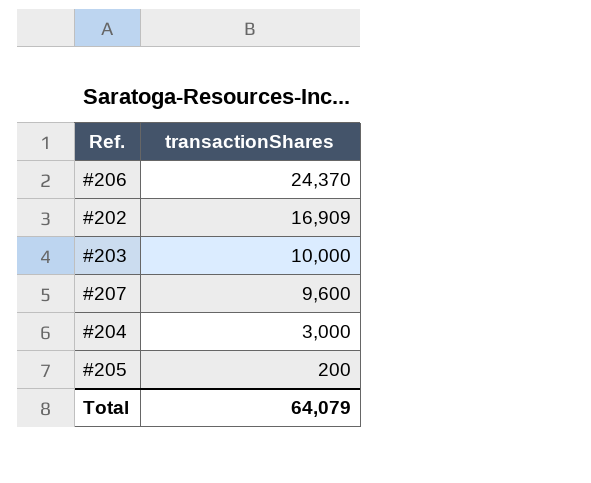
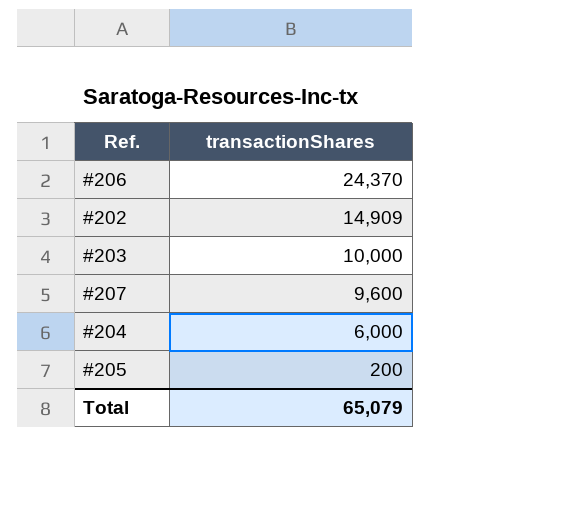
#202 | transactionShares: 16,909 -> 14,909
#204 | transactionShares: 3,000 -> 6,000
Total | transactionShares: 64,079 -> 65,079

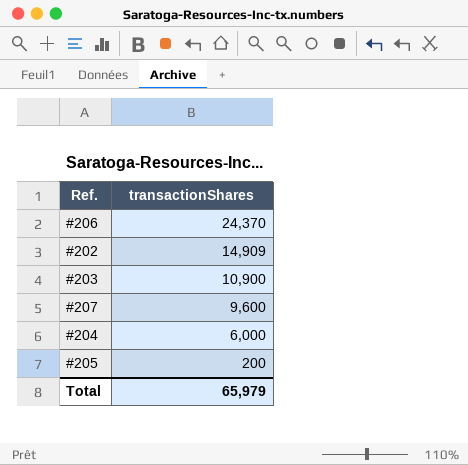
#203 | transactionShares: 10,000 -> 10,900
Total | transactionShares: 65,079 -> 65,979

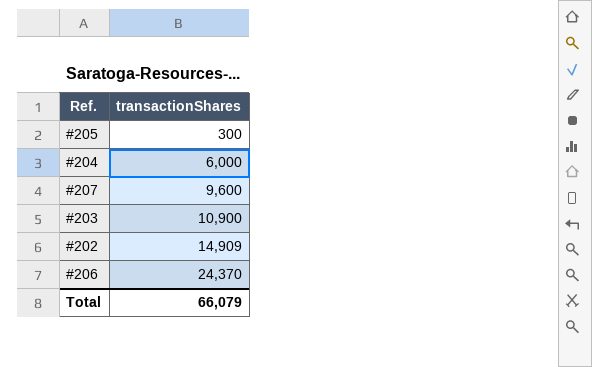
row order: transactionShares descending -> transactionShares ascending
#205 | transactionShares: 200 -> 300
Total | transactionShares: 65,979 -> 66,079

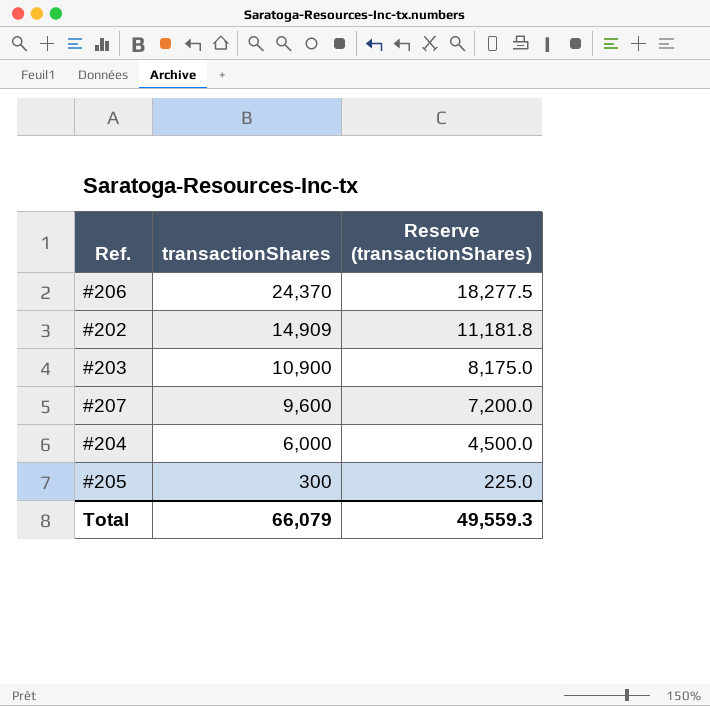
row order: transactionShares ascending -> transactionShares descending
column Reserve (transactionShares) | formula: none -> [transactionShares] * 0.75

